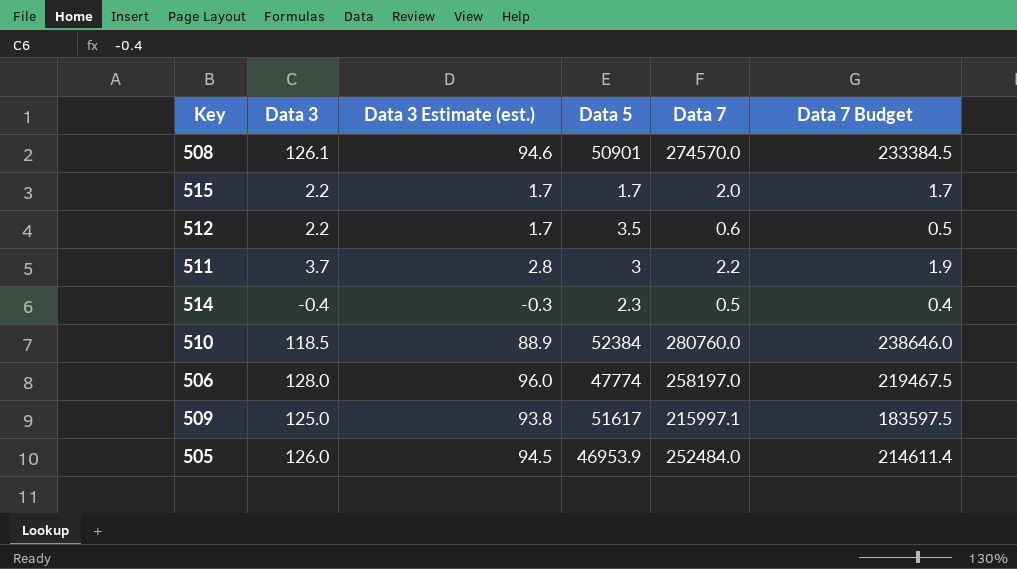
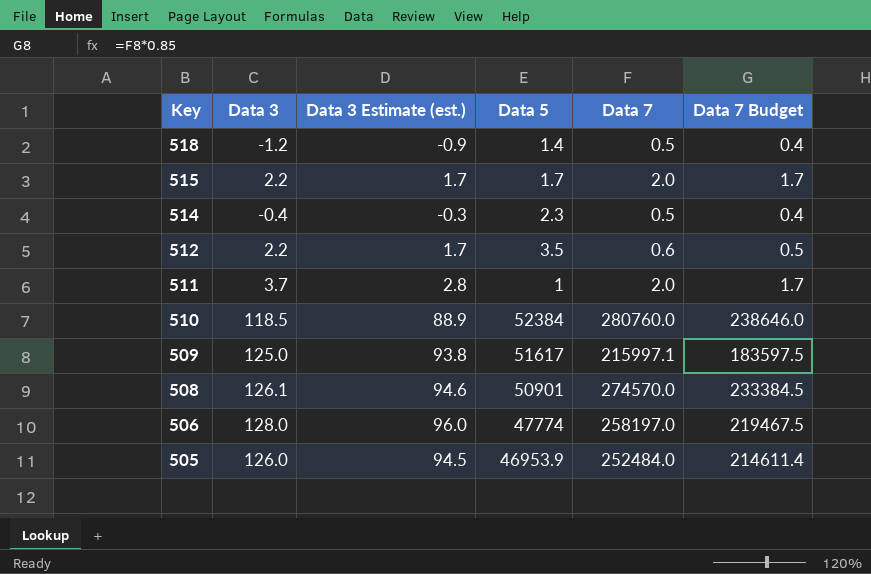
row order: none -> Key descending
row 518: none -> -1.2 | -0.9 | 1.4 | 0.5 | 0.4
511 | Data 5: 3 -> 1
511 | Data 7: 2.2 -> 2.0
511 | Data 7 Budget: 1.9 -> 1.7

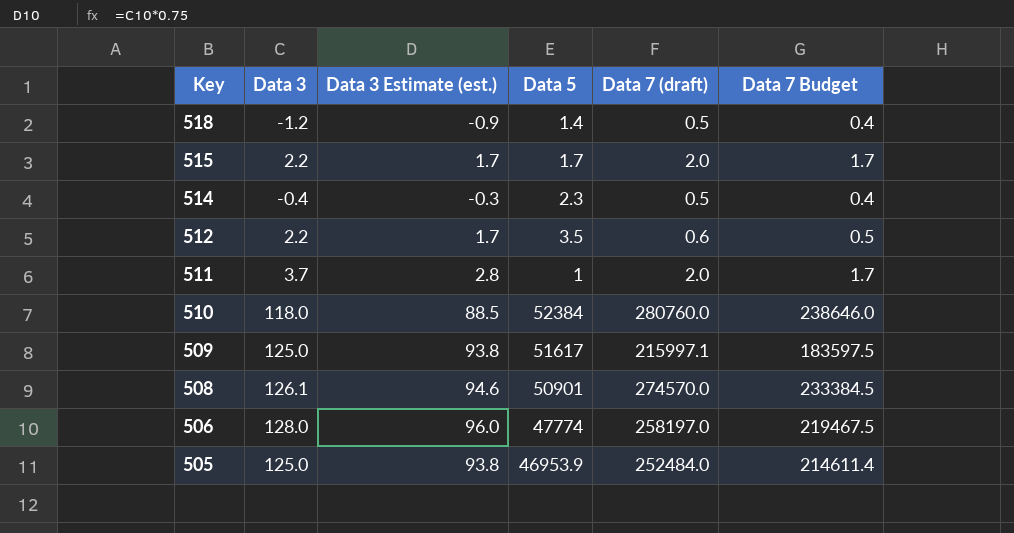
column name: Data 7 -> Data 7 (draft)
510 | Data 3: 118.5 -> 118.0
510 | Data 3 Estimate (est.): 88.9 -> 88.5
505 | Data 3: 126.0 -> 125.0
505 | Data 3 Estimate (est.): 94.5 -> 93.8

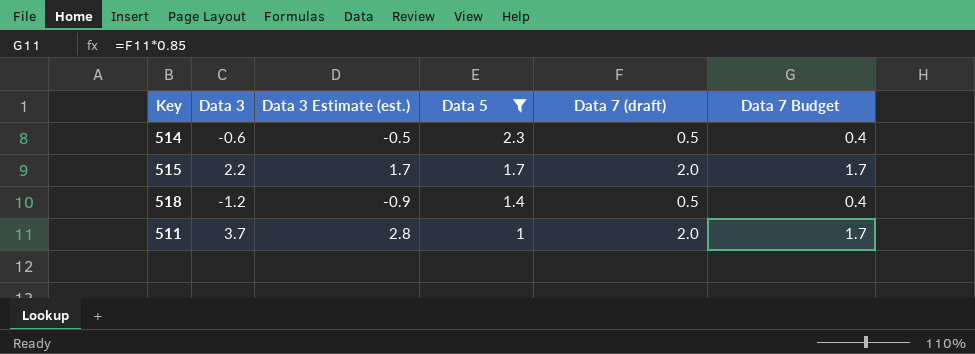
filter: none -> Data 5 <= 2.3
row order: Key descending -> Data 5 descending
514 | Data 3: -0.4 -> -0.6
514 | Data 3 Estimate (est.): -0.3 -> -0.5

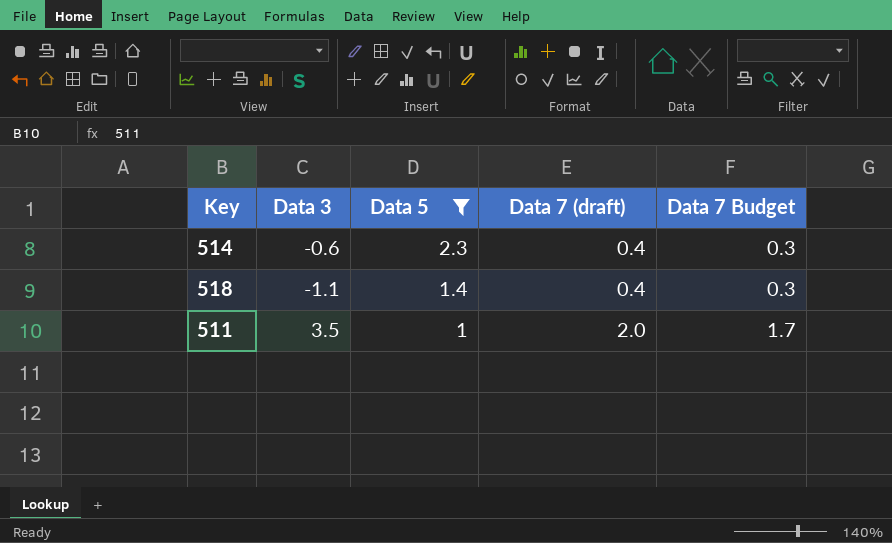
column Data 3 Estimate (est.) | formula: [Data 3] * 0.75 -> none
row 515: 2.2 | 1.7 | 1.7 | 2.0 | 1.7 -> none
514 | Data 7 (draft): 0.5 -> 0.4
514 | Data 7 Budget: 0.4 -> 0.3
518 | Data 3: -1.2 -> -1.1
518 | Data 7 (draft): 0.5 -> 0.4
518 | Data 7 Budget: 0.4 -> 0.3
511 | Data 3: 3.7 -> 3.5

